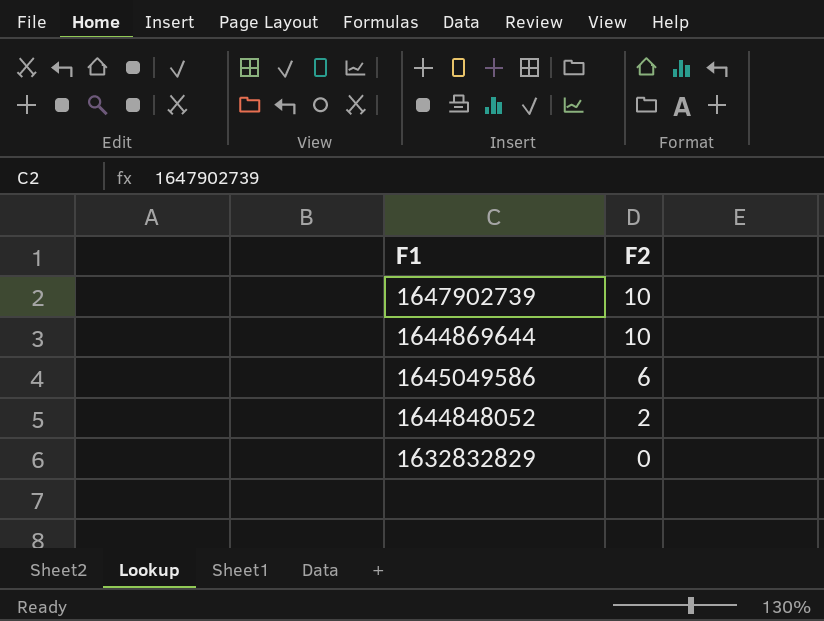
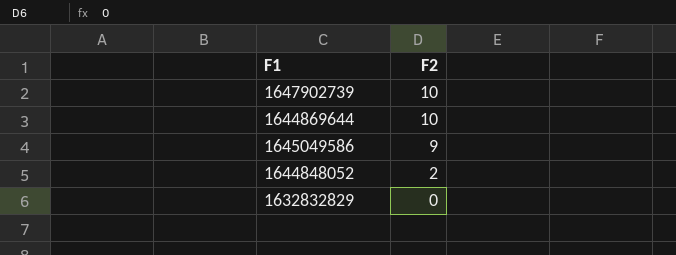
1645049586 | F2: 6 -> 9

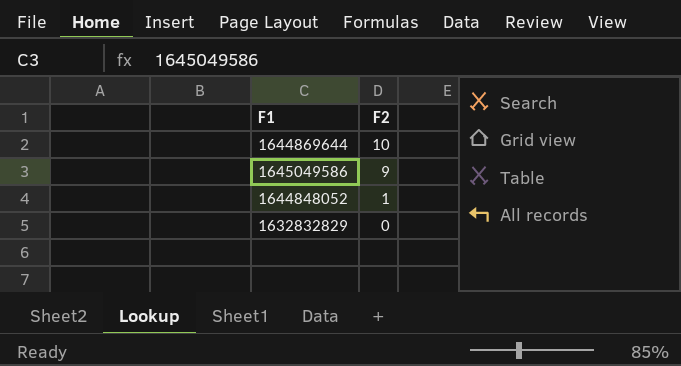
row 1647902739: 10 -> none
1644848052 | F2: 2 -> 1

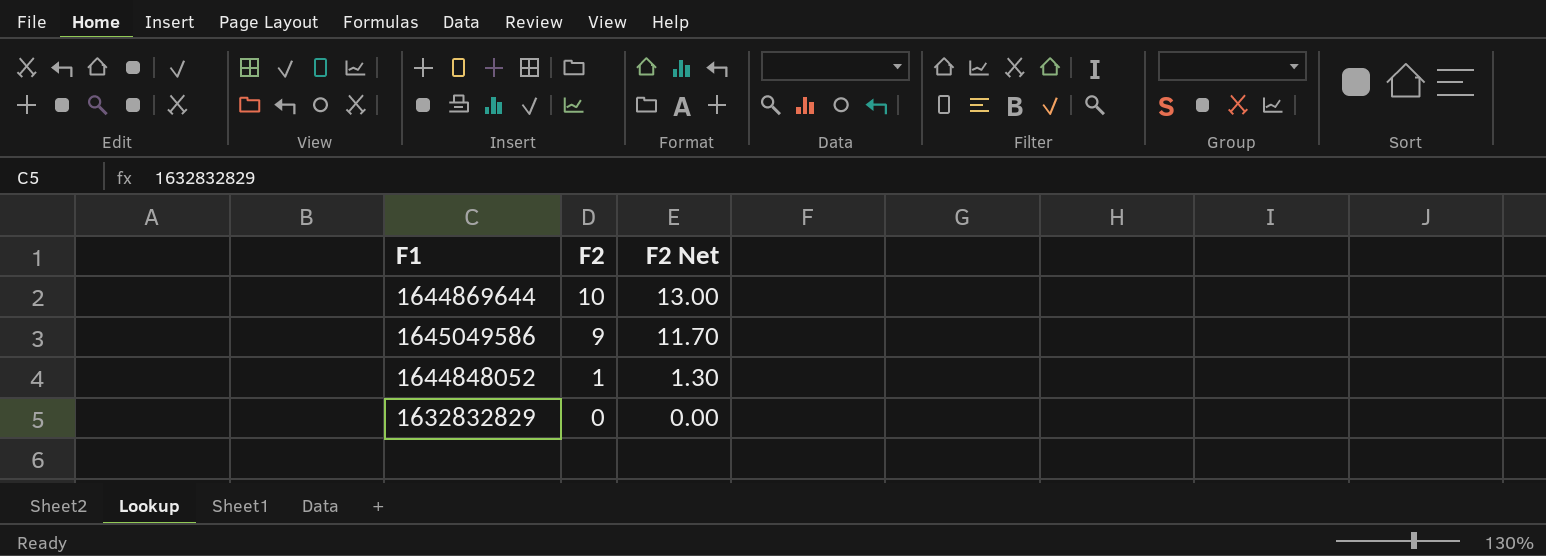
column F2 Net | formula: none -> [F2] * 1.3

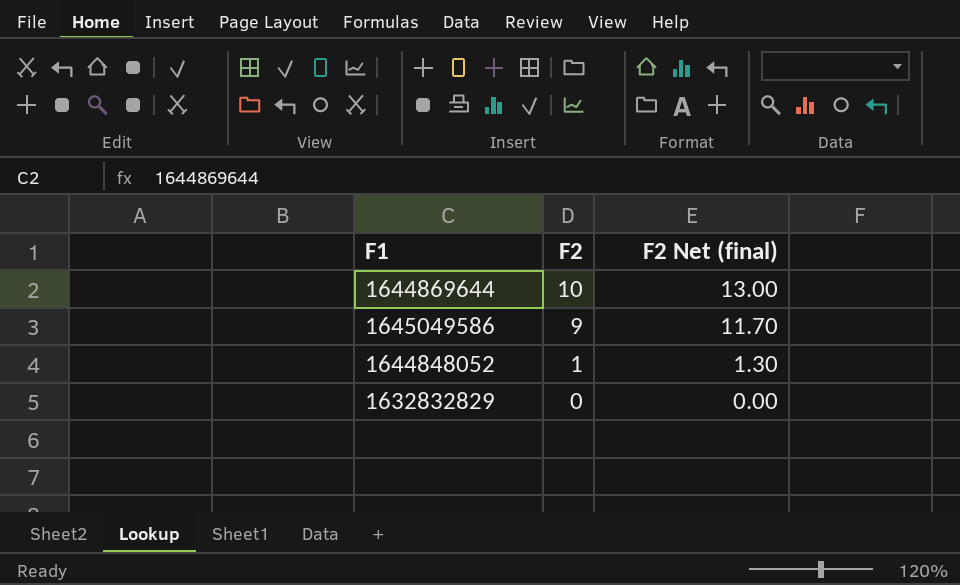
column name: F2 Net -> F2 Net (final)

